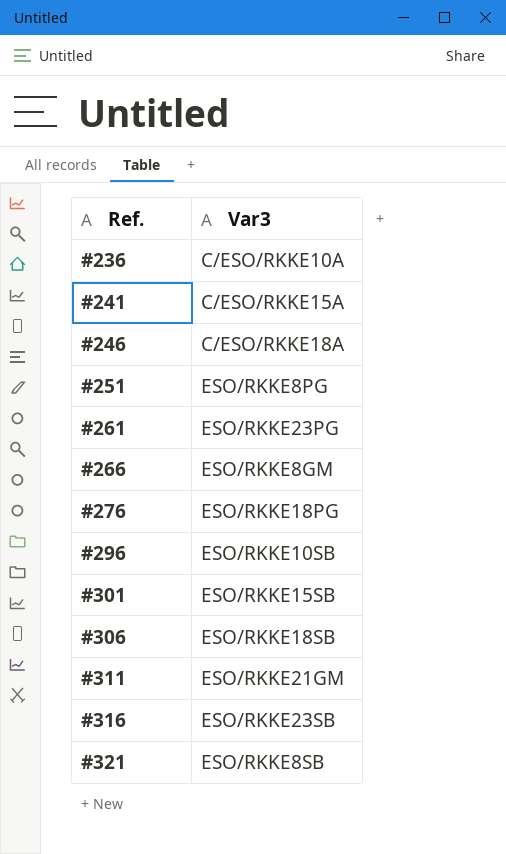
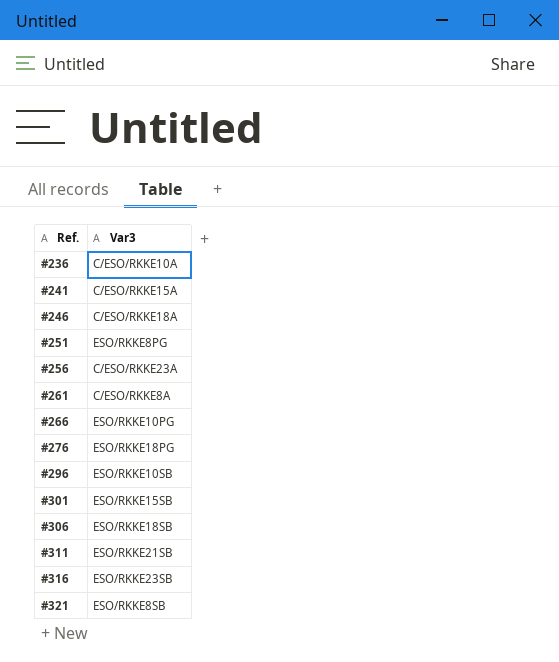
row #256: none -> C/ESO/RKKE23A
#261 | Var3: ESO/RKKE23PG -> C/ESO/RKKE8A
#266 | Var3: ESO/RKKE8GM -> ESO/RKKE10PG
#311 | Var3: ESO/RKKE21GM -> ESO/RKKE21SB

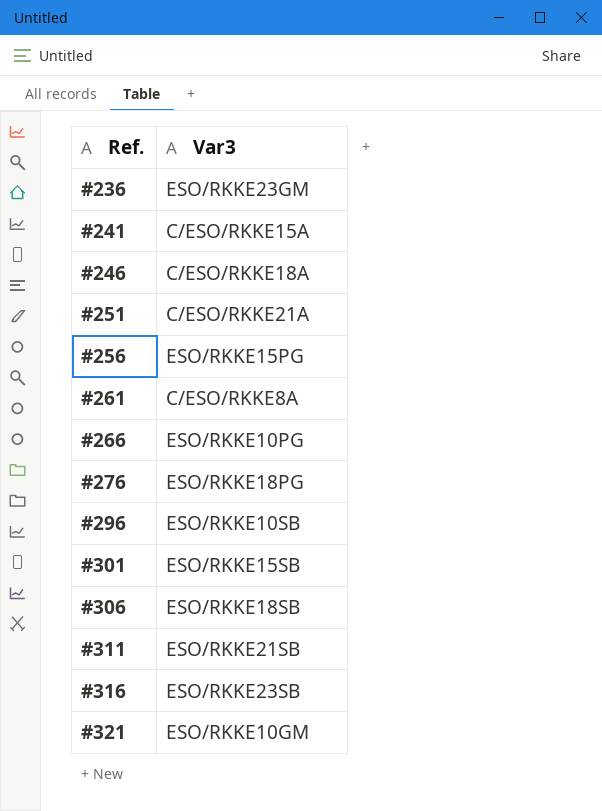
#236 | Var3: C/ESO/RKKE10A -> ESO/RKKE23GM
#251 | Var3: ESO/RKKE8PG -> C/ESO/RKKE21A
#256 | Var3: C/ESO/RKKE23A -> ESO/RKKE15PG
#321 | Var3: ESO/RKKE8SB -> ESO/RKKE10GM

